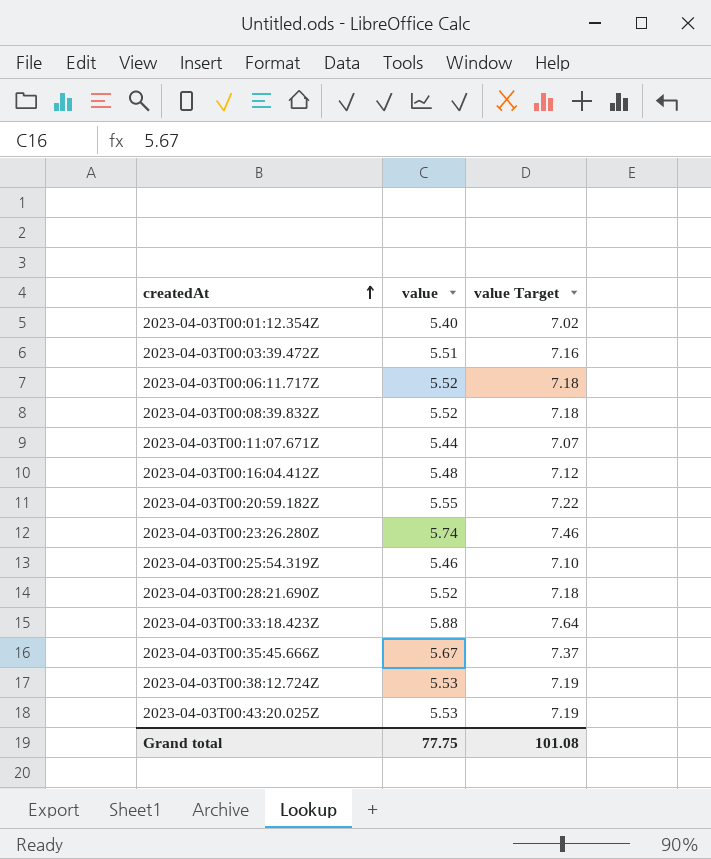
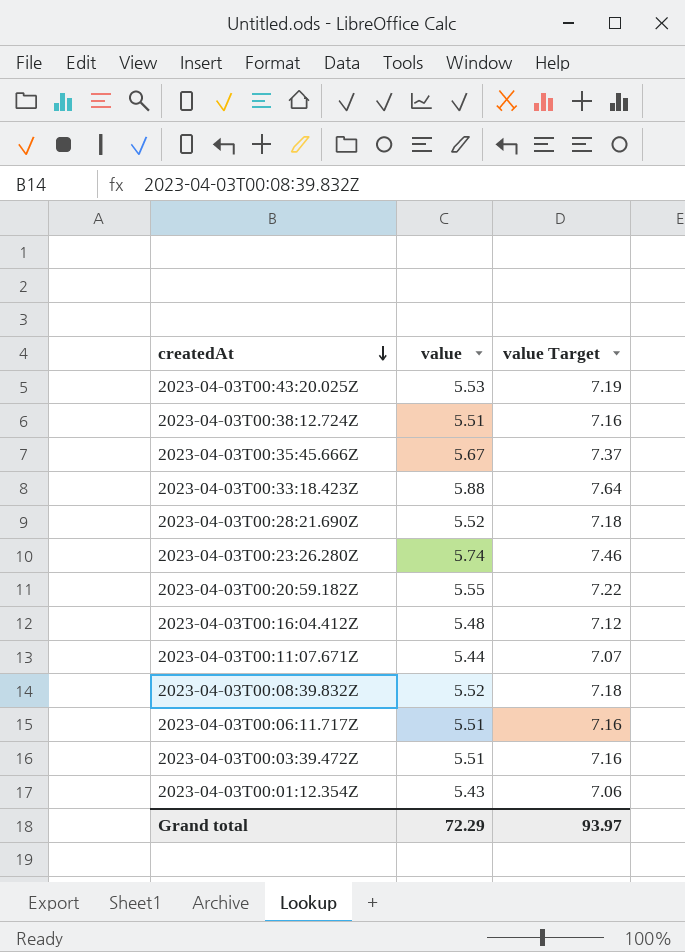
row order: createdAt ascending -> createdAt descending
row 2023-04-03T00:25:54.319Z: 5.46 | 7.10 -> none
2023-04-03T00:38:12.724Z | value: 5.53 -> 5.51
2023-04-03T00:38:12.724Z | value Target: 7.19 -> 7.16
2023-04-03T00:06:11.717Z | value: 5.52 -> 5.51
2023-04-03T00:06:11.717Z | value Target: 7.18 -> 7.16
2023-04-03T00:01:12.354Z | value: 5.40 -> 5.43
2023-04-03T00:01:12.354Z | value Target: 7.02 -> 7.06
Grand total | value: 77.75 -> 72.29
Grand total | value Target: 101.08 -> 93.97

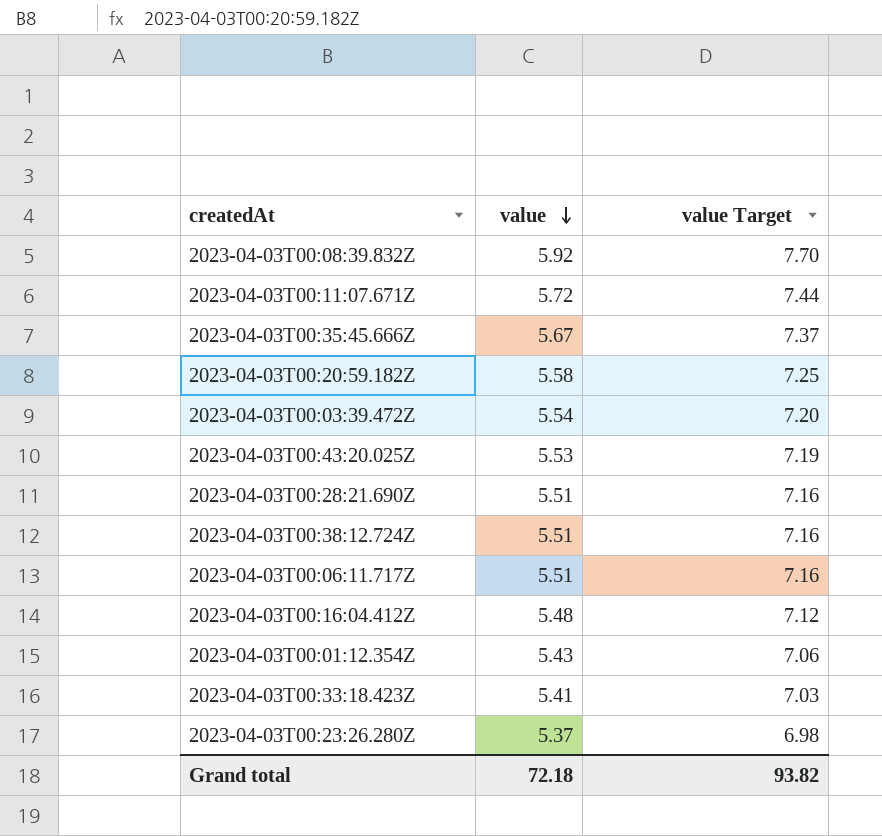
row order: createdAt descending -> value descending
2023-04-03T00:08:39.832Z | value: 5.52 -> 5.92
2023-04-03T00:08:39.832Z | value Target: 7.18 -> 7.70
2023-04-03T00:11:07.671Z | value: 5.44 -> 5.72
2023-04-03T00:11:07.671Z | value Target: 7.07 -> 7.44
2023-04-03T00:20:59.182Z | value: 5.55 -> 5.58
2023-04-03T00:20:59.182Z | value Target: 7.22 -> 7.25
2023-04-03T00:03:39.472Z | value: 5.51 -> 5.54
2023-04-03T00:03:39.472Z | value Target: 7.16 -> 7.20
2023-04-03T00:28:21.690Z | value: 5.52 -> 5.51
2023-04-03T00:28:21.690Z | value Target: 7.18 -> 7.16
2023-04-03T00:33:18.423Z | value: 5.88 -> 5.41
2023-04-03T00:33:18.423Z | value Target: 7.64 -> 7.03
2023-04-03T00:23:26.280Z | value: 5.74 -> 5.37
2023-04-03T00:23:26.280Z | value Target: 7.46 -> 6.98
Grand total | value: 72.29 -> 72.18
Grand total | value Target: 93.97 -> 93.82

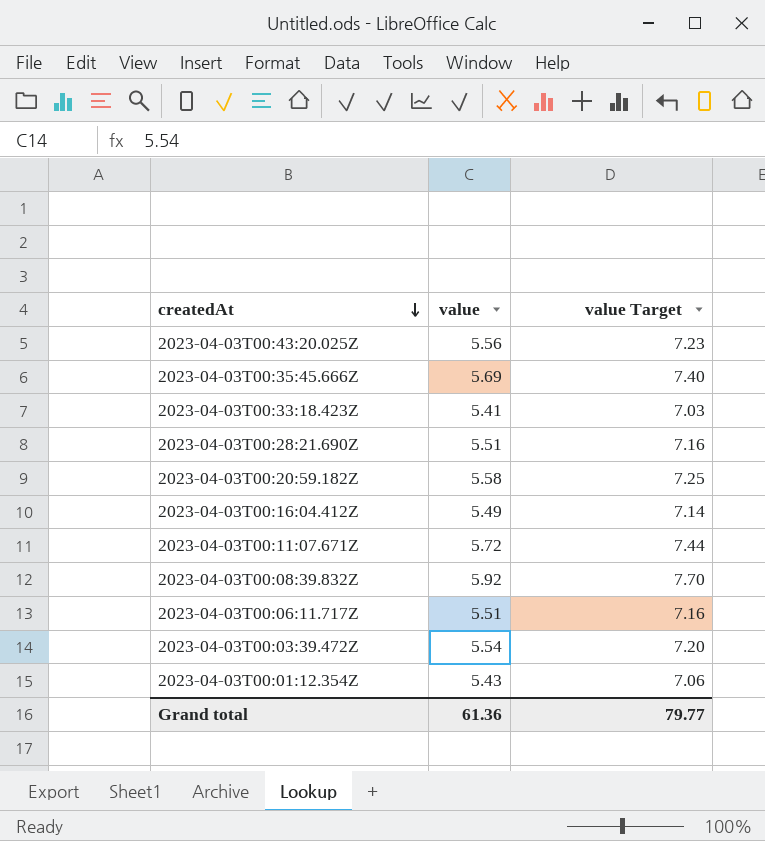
row order: value descending -> createdAt descending
row 2023-04-03T00:38:12.724Z: 5.51 | 7.16 -> none
row 2023-04-03T00:23:26.280Z: 5.37 | 6.98 -> none
2023-04-03T00:43:20.025Z | value: 5.53 -> 5.56
2023-04-03T00:43:20.025Z | value Target: 7.19 -> 7.23
2023-04-03T00:35:45.666Z | value: 5.67 -> 5.69
2023-04-03T00:35:45.666Z | value Target: 7.37 -> 7.40
2023-04-03T00:16:04.412Z | value: 5.48 -> 5.49
2023-04-03T00:16:04.412Z | value Target: 7.12 -> 7.14
Grand total | value: 72.18 -> 61.36
Grand total | value Target: 93.82 -> 79.77

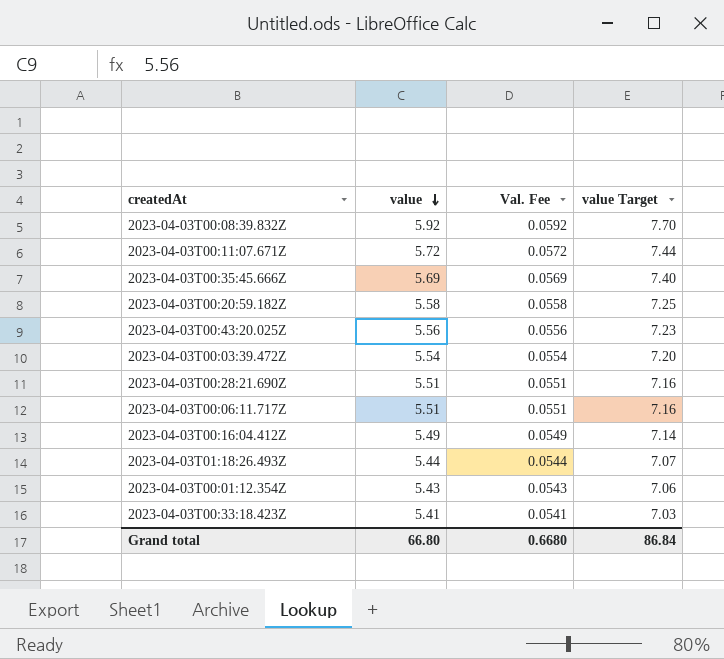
row order: createdAt descending -> value descending
column Val. Fee | formula: none -> [value] * 0.01
row 2023-04-03T01:18:26.493Z: none -> 5.44 | 0.0544 | 7.07
Grand total | value: 61.36 -> 66.80
Grand total | value Target: 79.77 -> 86.84

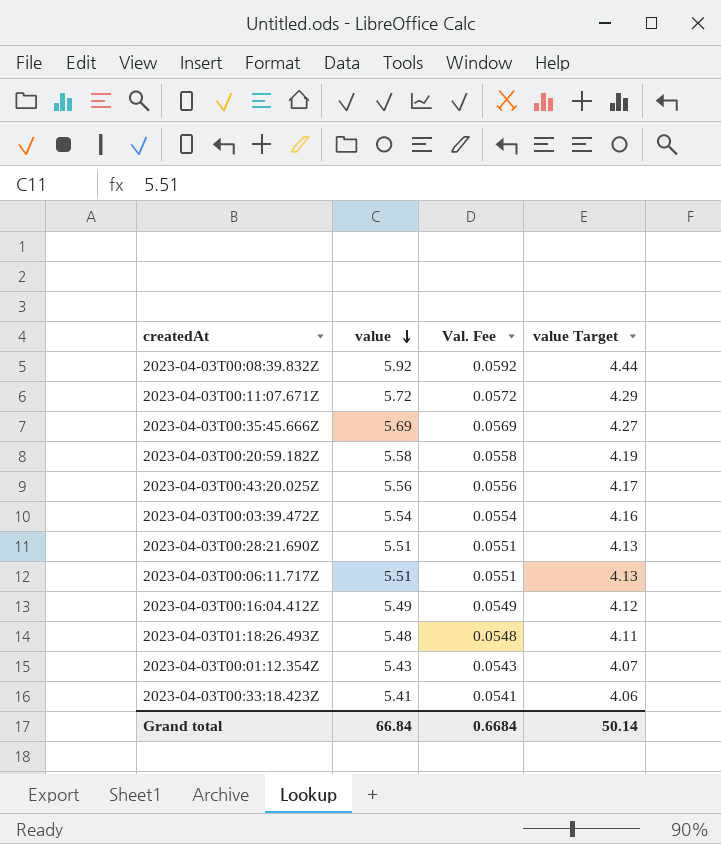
column value Target | formula: [value] * 1.3 -> [value] * 0.75
2023-04-03T01:18:26.493Z | value: 5.44 -> 5.48
2023-04-03T01:18:26.493Z | Val. Fee: 0.0544 -> 0.0548
Grand total | value: 66.80 -> 66.84
Grand total | Val. Fee: 0.6680 -> 0.6684
Grand total | value Target: 86.84 -> 50.14

